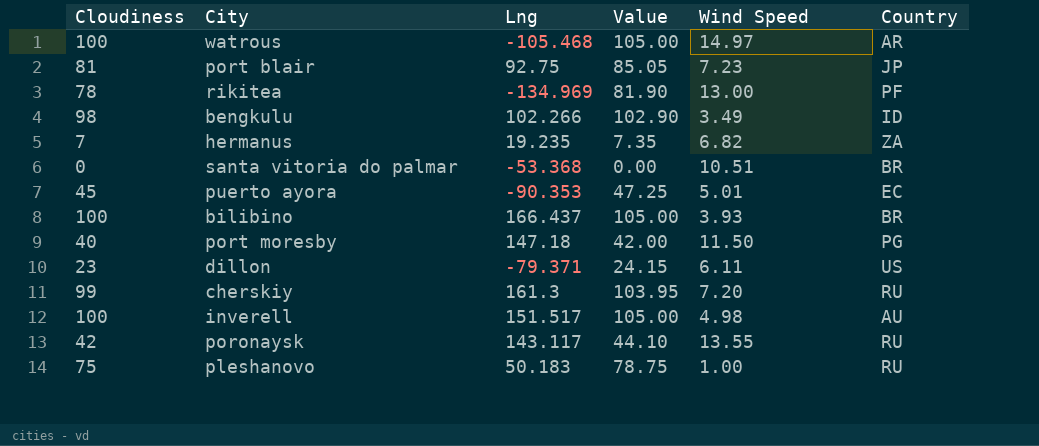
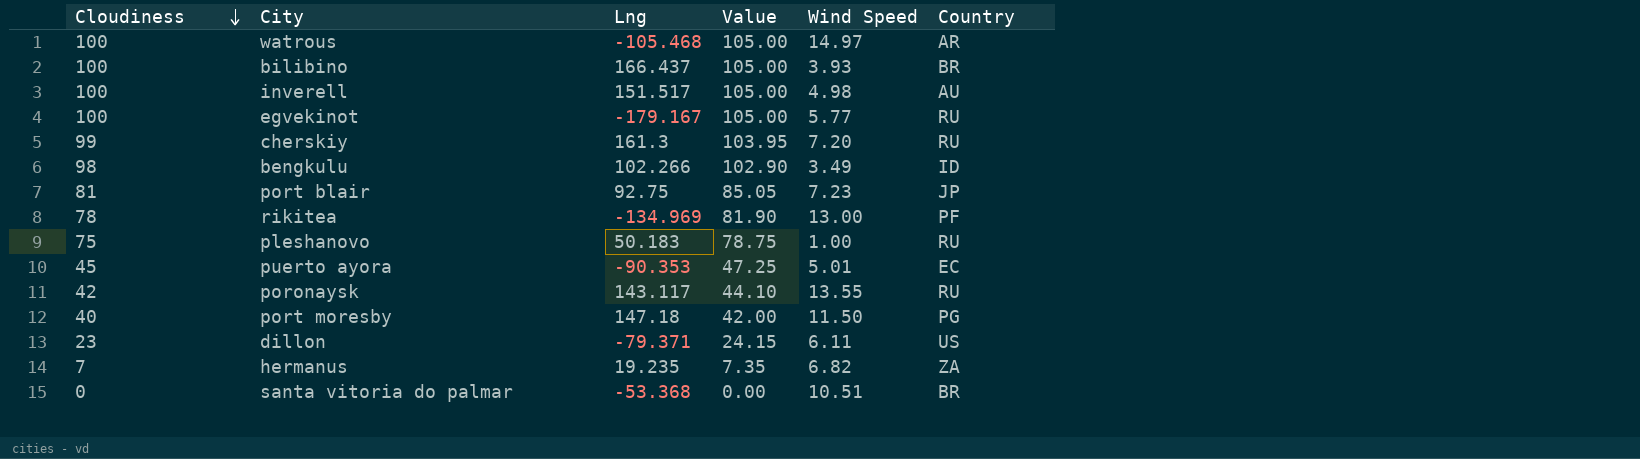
row order: none -> Cloudiness descending
row egvekinot: none -> 100 | -179.167 | 105.00 | 5.77 | RU

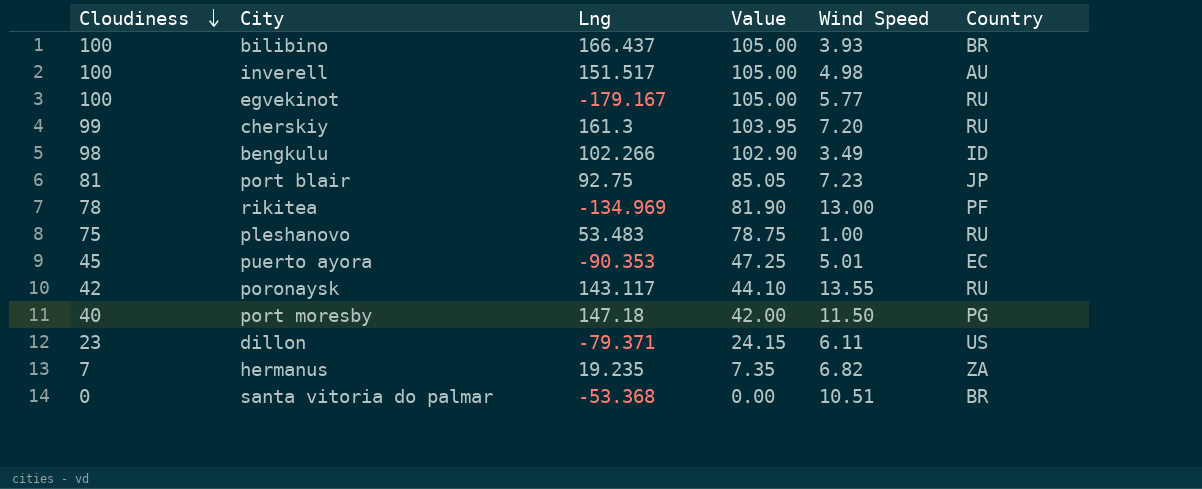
row watrous: 100 | -105.468 | 105.00 | 14.97 | AR -> none
pleshanovo | Lng: 50.183 -> 53.483

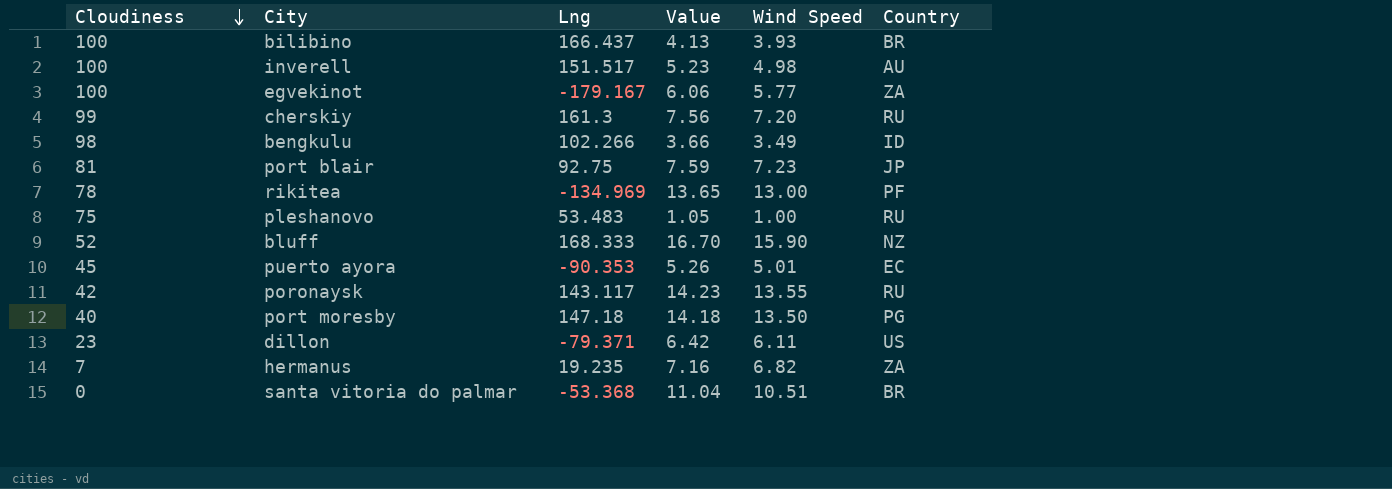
column Value | formula: [Cloudiness] * 1.05 -> [Wind Speed] * 1.05
egvekinot | Country: RU -> ZA
row bluff: none -> 52 | 168.333 | 16.70 | 15.90 | NZ
port moresby | Wind Speed: 11.50 -> 13.50

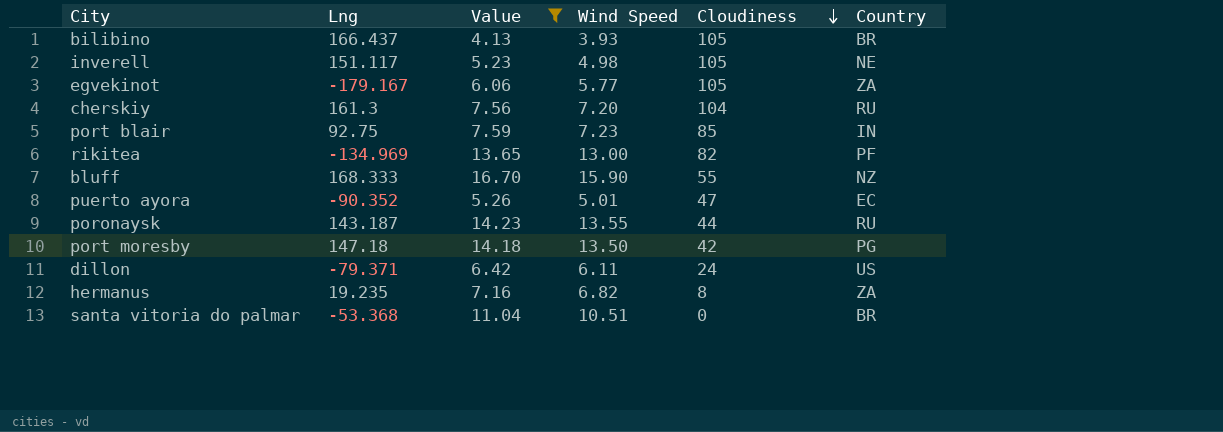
filter: none -> Value >= 4.13
column Cloudiness | position: 1 -> 5
bilibino | Cloudiness: 100 -> 105
inverell | Lng: 151.517 -> 151.117
inverell | Cloudiness: 100 -> 105
inverell | Country: AU -> NE
egvekinot | Cloudiness: 100 -> 105
cherskiy | Cloudiness: 99 -> 104
port blair | Cloudiness: 81 -> 85
port blair | Country: JP -> IN
rikitea | Cloudiness: 78 -> 82
bluff | Cloudiness: 52 -> 55
puerto ayora | Lng: -90.353 -> -90.352
puerto ayora | Cloudiness: 45 -> 47
poronaysk | Lng: 143.117 -> 143.187
poronaysk | Cloudiness: 42 -> 44
port moresby | Cloudiness: 40 -> 42
dillon | Cloudiness: 23 -> 24
hermanus | Cloudiness: 7 -> 8

